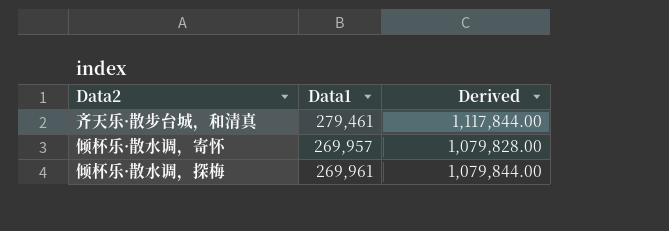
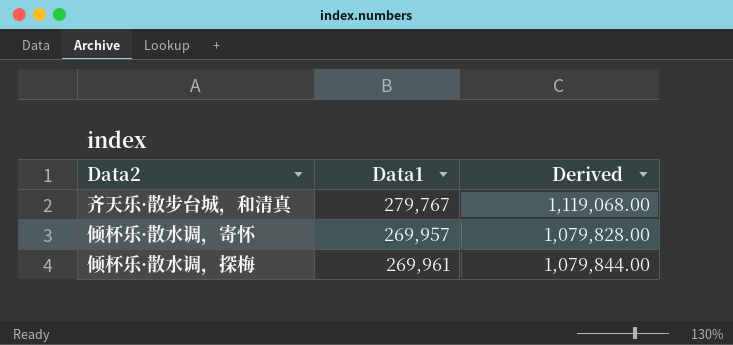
齐天乐·散步台城，和清真 | Data1: 279,461 -> 279,767
齐天乐·散步台城，和清真 | Derived: 1,117,844.00 -> 1,119,068.00

